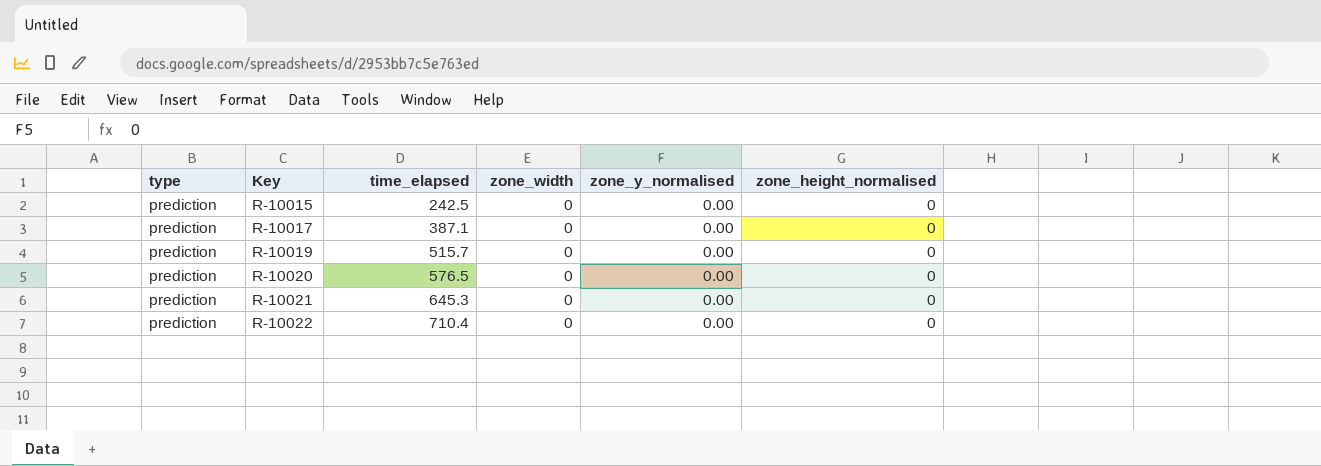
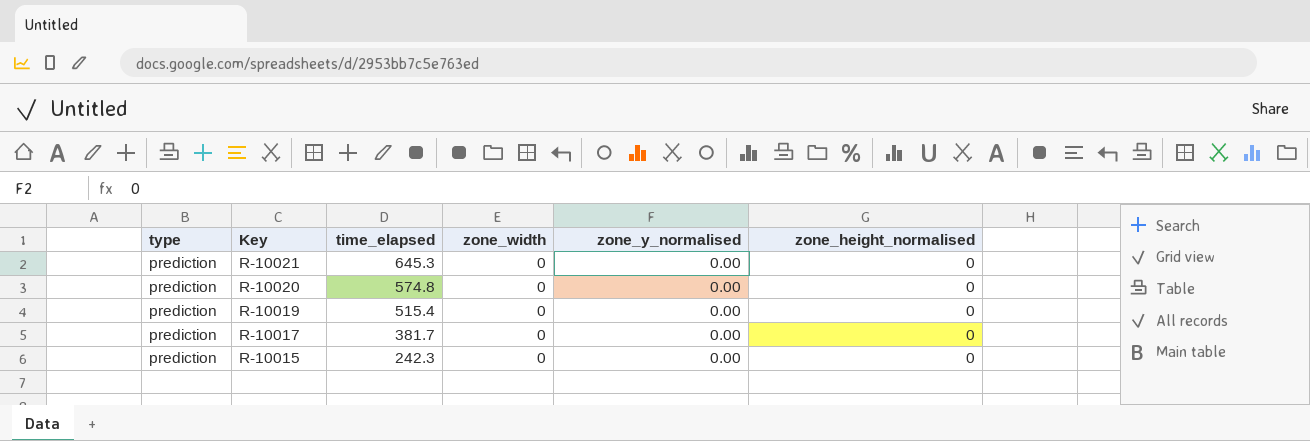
row order: Key ascending -> Key descending
row R-10022: prediction | 710.4 | 0 | 0.00 | 0 -> none
R-10020 | time_elapsed: 576.5 -> 574.8
R-10019 | time_elapsed: 515.7 -> 515.4
R-10017 | time_elapsed: 387.1 -> 381.7
R-10015 | time_elapsed: 242.5 -> 242.3

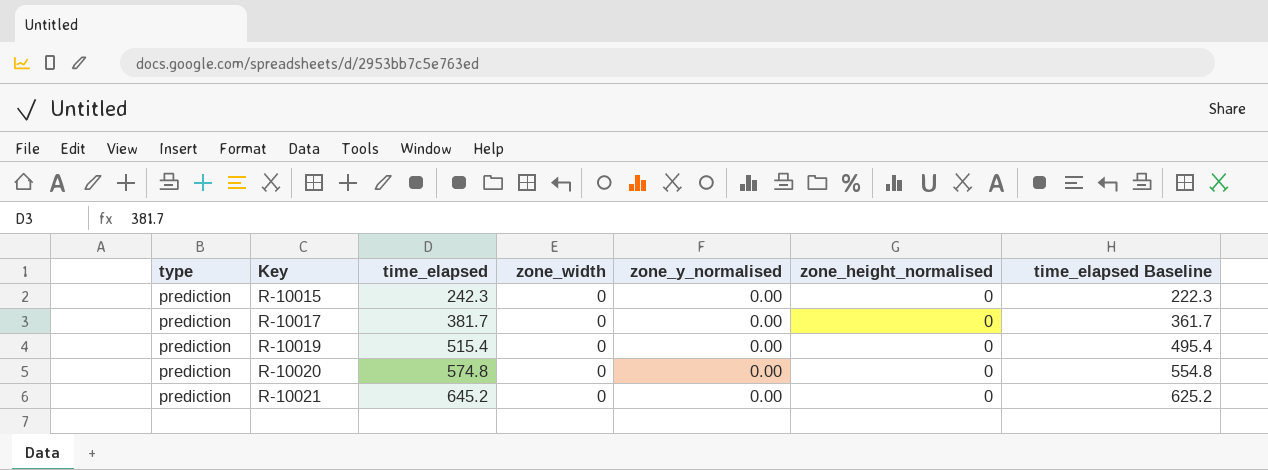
row order: Key descending -> Key ascending
column time_elapsed Baseline | formula: none -> [time_elapsed] - 20
R-10021 | time_elapsed: 645.3 -> 645.2

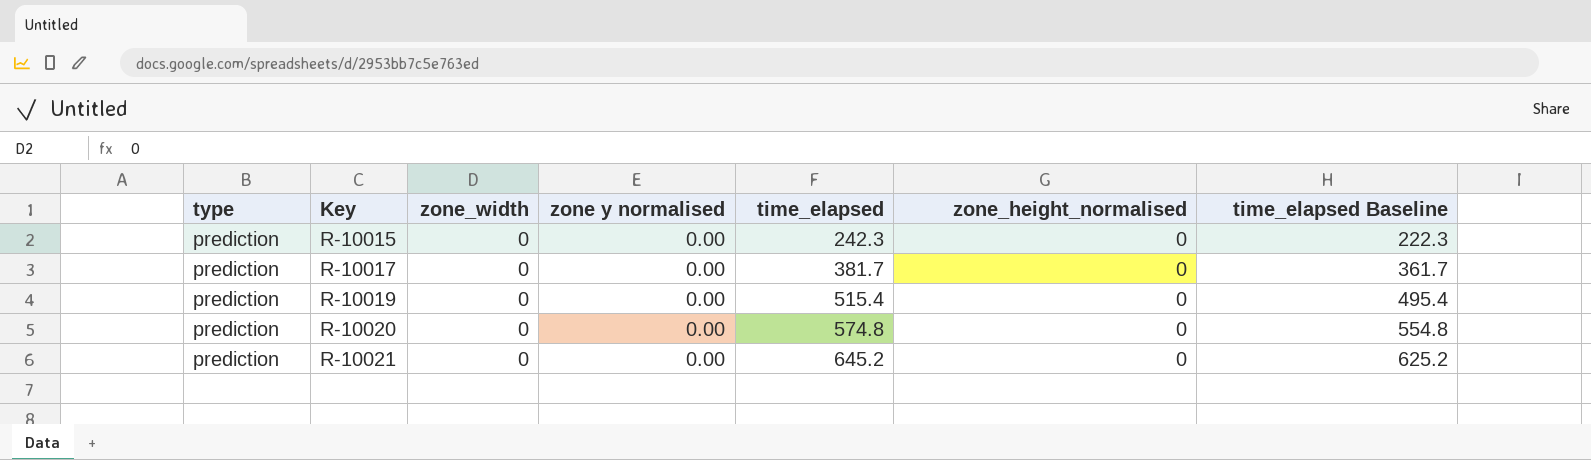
column name: zone_y_normalised -> zone y normalised
column time_elapsed | position: 3 -> 5

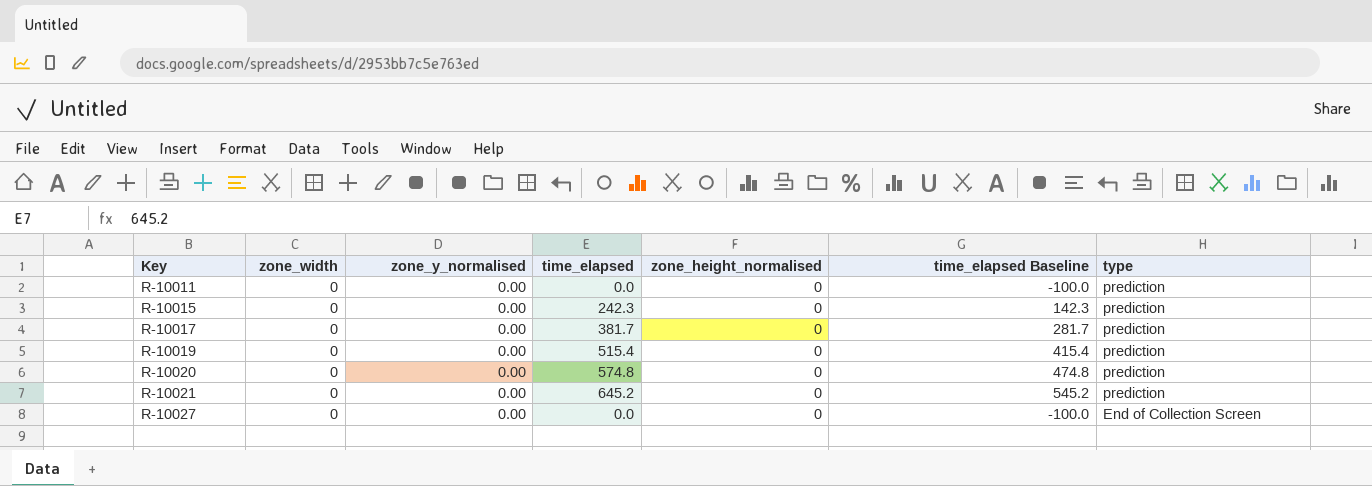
column name: zone y normalised -> zone_y_normalised
column time_elapsed Baseline | formula: [time_elapsed] - 20 -> [time_elapsed] - 100
column type | position: 1 -> 7
row R-10011: none -> 0 | 0.00 | 0.0 | 0 | -100.0 | prediction
row R-10027: none -> 0 | 0.00 | 0.0 | 0 | -100.0 | End of Collection Screen

